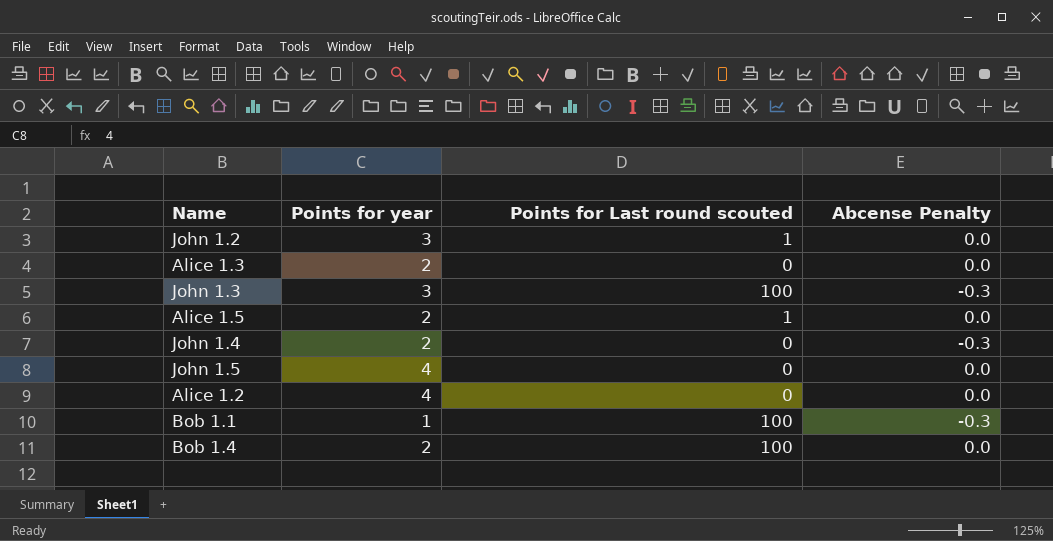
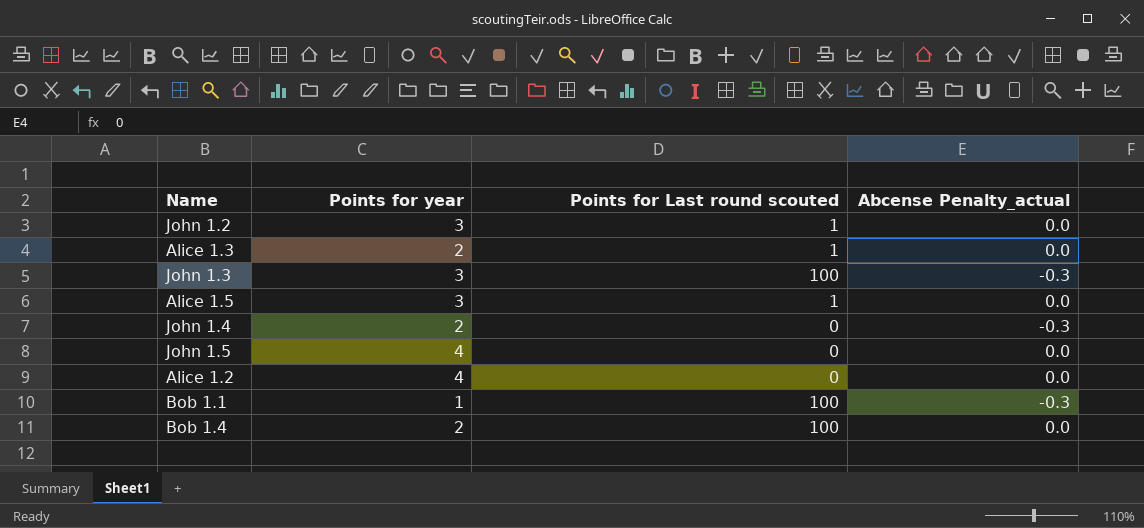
column name: Abcense Penalty -> Abcense Penalty_actual
Alice 1.3 | Points for Last round scouted: 0 -> 1
Alice 1.5 | Points for year: 2 -> 3

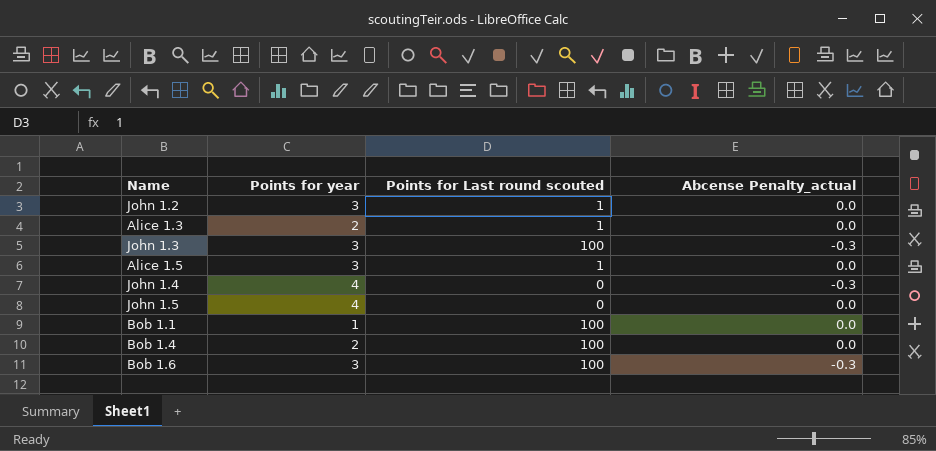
row Alice 1.2: 4 | 0 | 0.0 -> none
John 1.4 | Points for year: 2 -> 4
Bob 1.1 | Abcense Penalty_actual: -0.3 -> 0.0
row Bob 1.6: none -> 3 | 100 | -0.3

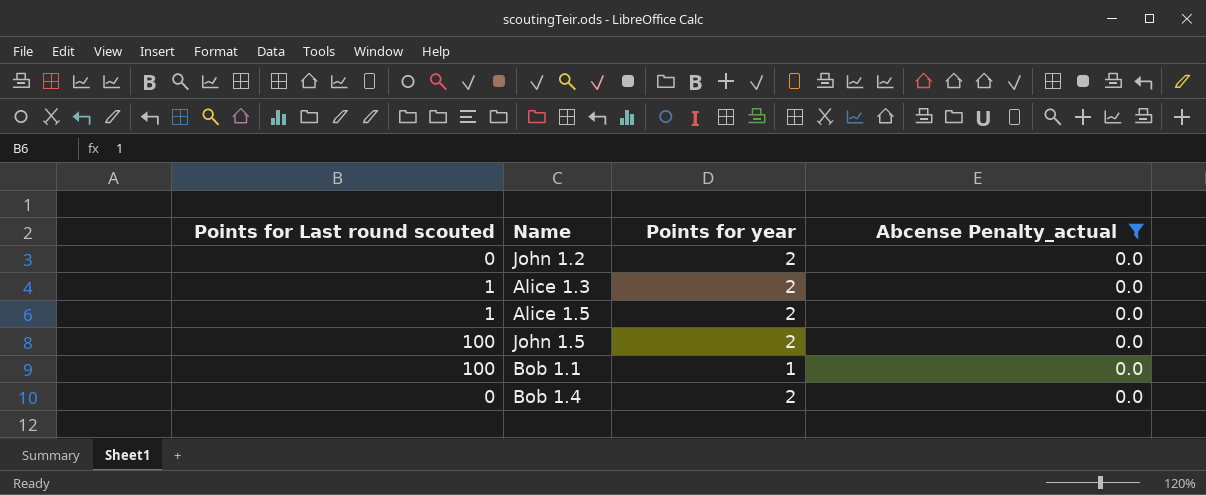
filter: none -> Abcense Penalty_actual = 0.0
column Points for Last round scouted | position: 3 -> 1
John 1.2 | Points for Last round scouted: 1 -> 0
John 1.2 | Points for year: 3 -> 2
Alice 1.5 | Points for year: 3 -> 2
John 1.5 | Points for Last round scouted: 0 -> 100
John 1.5 | Points for year: 4 -> 2
Bob 1.4 | Points for Last round scouted: 100 -> 0

